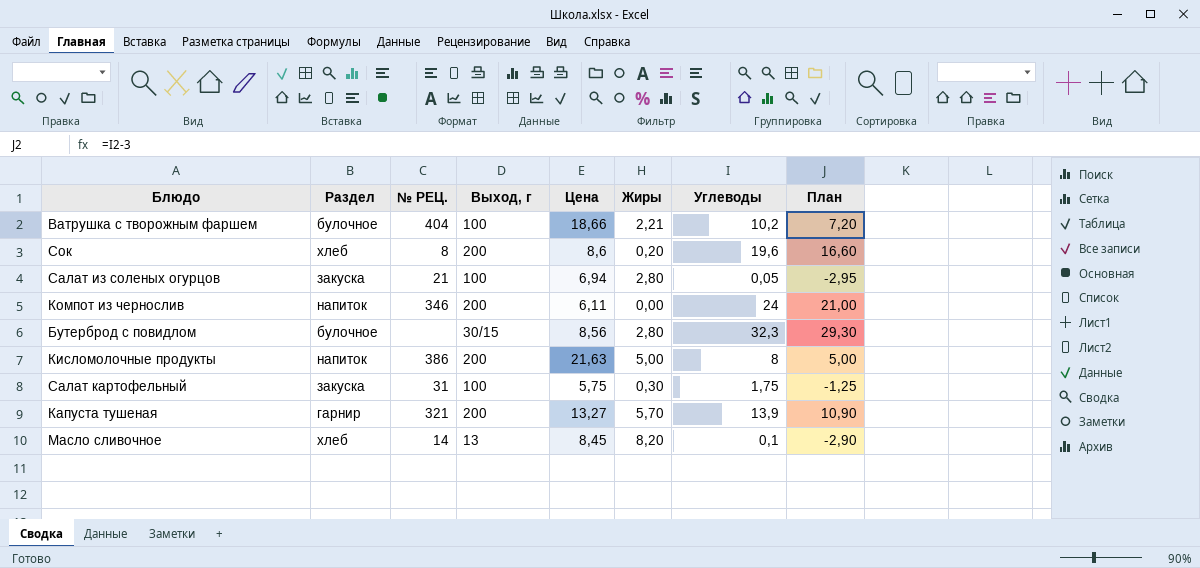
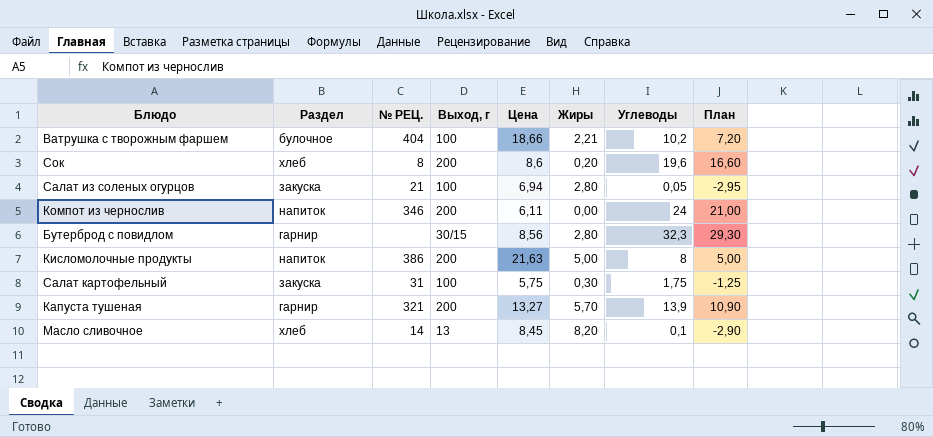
Бутерброд с повидлом | Раздел: булочное -> гарнир

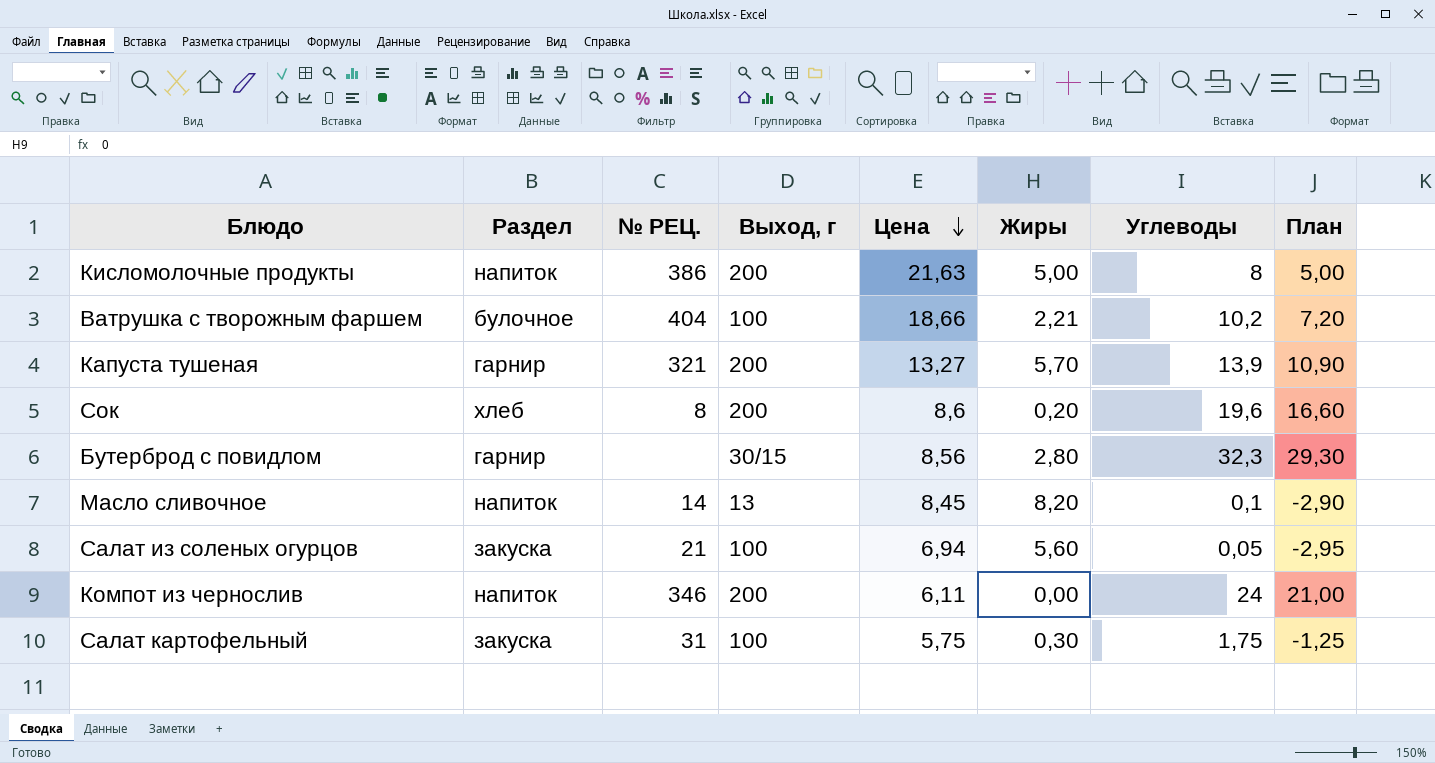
row order: none -> Цена descending
Масло сливочное | Раздел: хлеб -> напиток
Салат из соленых огурцов | Жиры: 2,80 -> 5,60

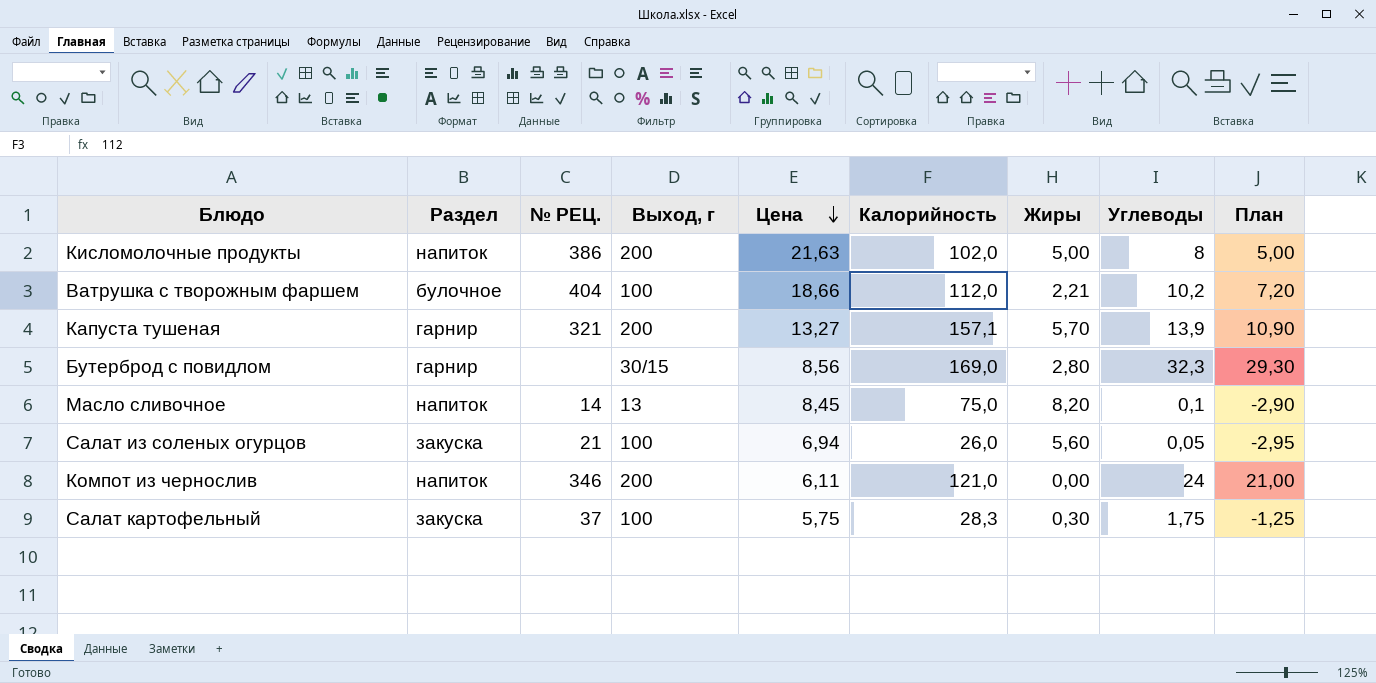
column Калорийность | position: none -> 6
row Сок: хлеб | 8 | 200 | 8,6 | 0,20 | 19,6 | 16,60 -> none
Салат картофельный | № РЕЦ.: 31 -> 37

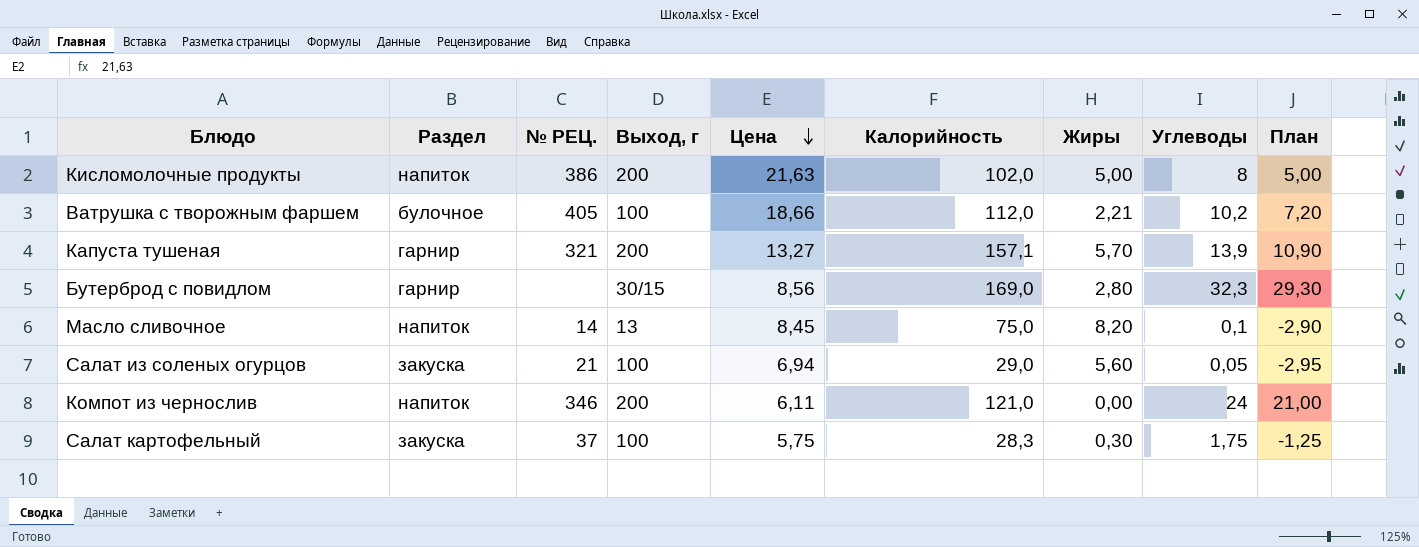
Ватрушка с творожным фаршем | № РЕЦ.: 404 -> 405
Салат из соленых огурцов | Калорийность: 26,0 -> 29,0

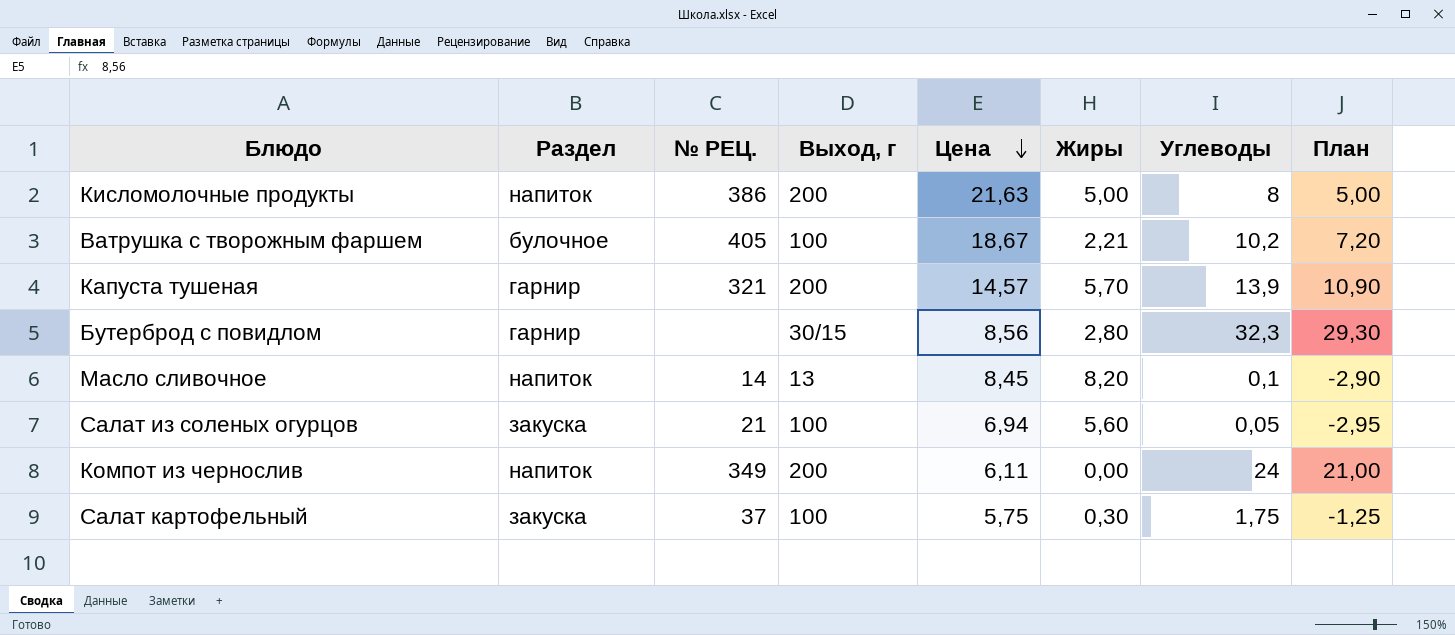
column Калорийность | position: 6 -> none
Ватрушка с творожным фаршем | Цена: 18,66 -> 18,67
Капуста тушеная | Цена: 13,27 -> 14,57
Компот из чернослив | № РЕЦ.: 346 -> 349

